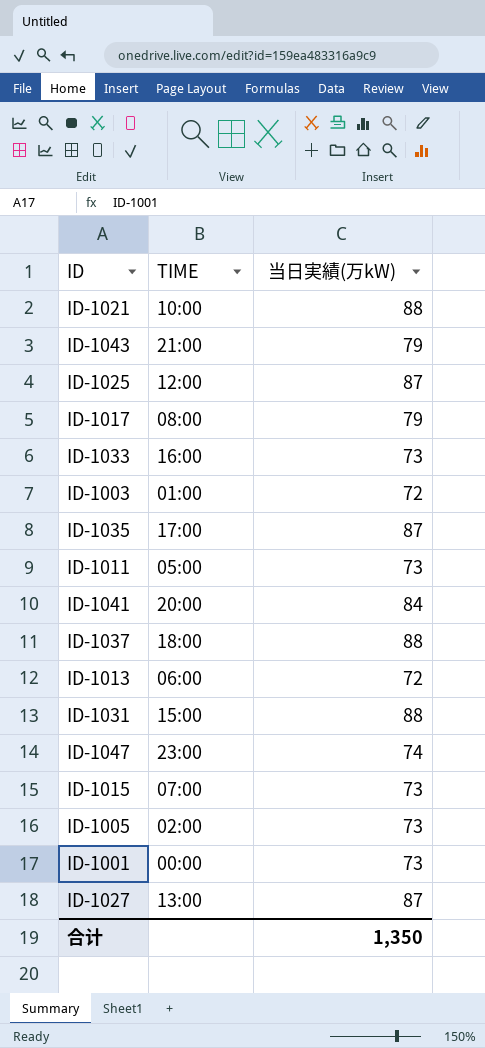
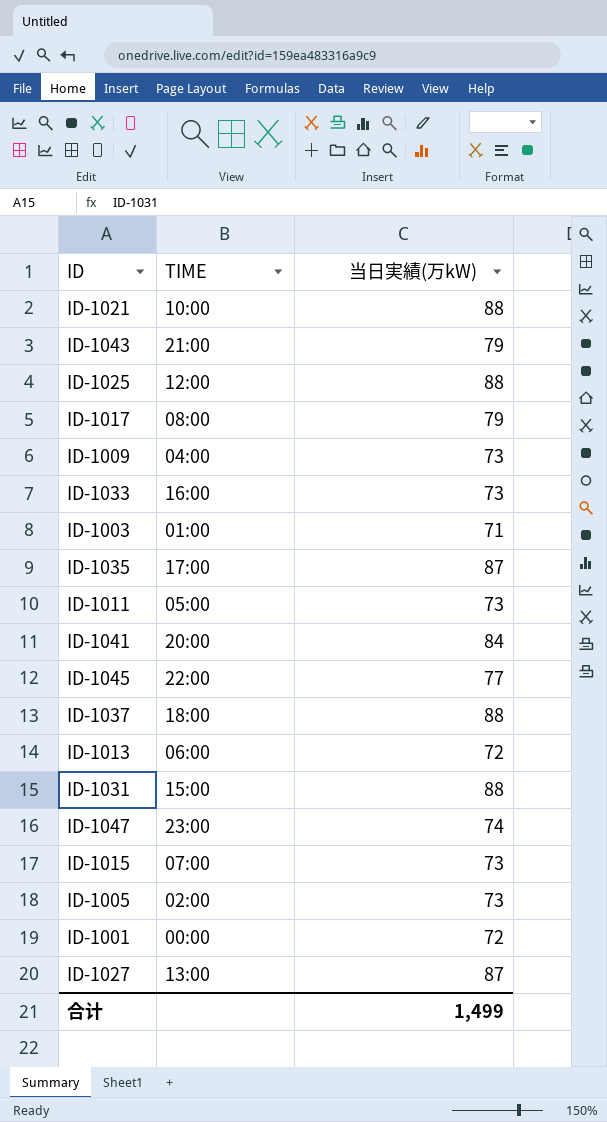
ID-1025 | 当日実績(万kW): 87 -> 88
row ID-1009: none -> 04:00 | 73
ID-1003 | 当日実績(万kW): 72 -> 71
row ID-1045: none -> 22:00 | 77
ID-1001 | 当日実績(万kW): 73 -> 72
合计 | 当日実績(万kW): 1,350 -> 1,499

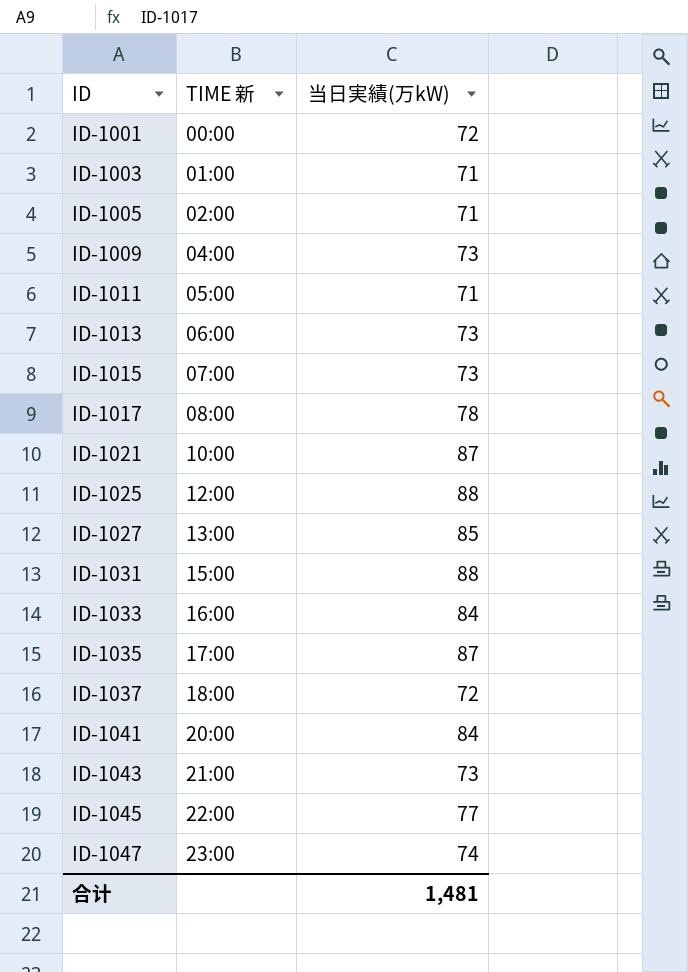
row order: none -> ID ascending
column name: TIME -> TIME 新
ID-1005 | 当日実績(万kW): 73 -> 71
ID-1011 | 当日実績(万kW): 73 -> 71
ID-1013 | 当日実績(万kW): 72 -> 73
ID-1017 | 当日実績(万kW): 79 -> 78
ID-1021 | 当日実績(万kW): 88 -> 87
ID-1027 | 当日実績(万kW): 87 -> 85
ID-1033 | 当日実績(万kW): 73 -> 84
ID-1037 | 当日実績(万kW): 88 -> 72
ID-1043 | 当日実績(万kW): 79 -> 73
合计 | 当日実績(万kW): 1,499 -> 1,481

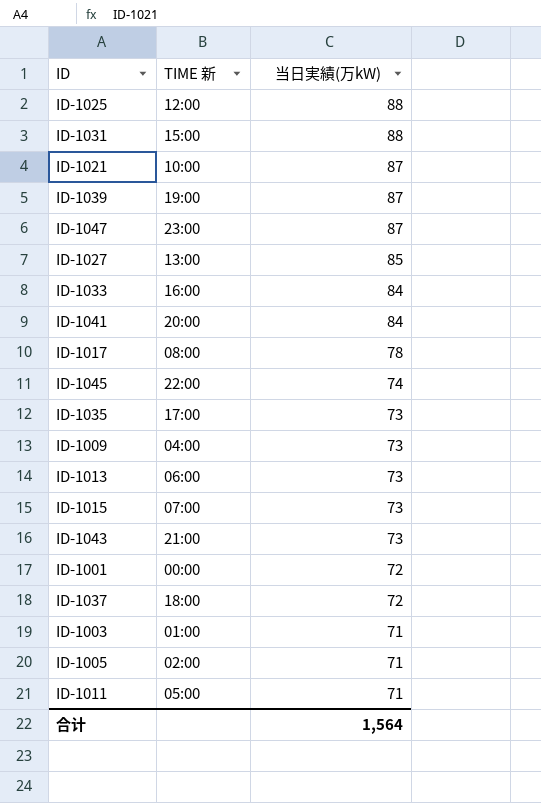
row order: ID ascending -> 当日実績(万kW) descending
row ID-1039: none -> 19:00 | 87
ID-1047 | 当日実績(万kW): 74 -> 87
ID-1045 | 当日実績(万kW): 77 -> 74
ID-1035 | 当日実績(万kW): 87 -> 73
合计 | 当日実績(万kW): 1,481 -> 1,564

